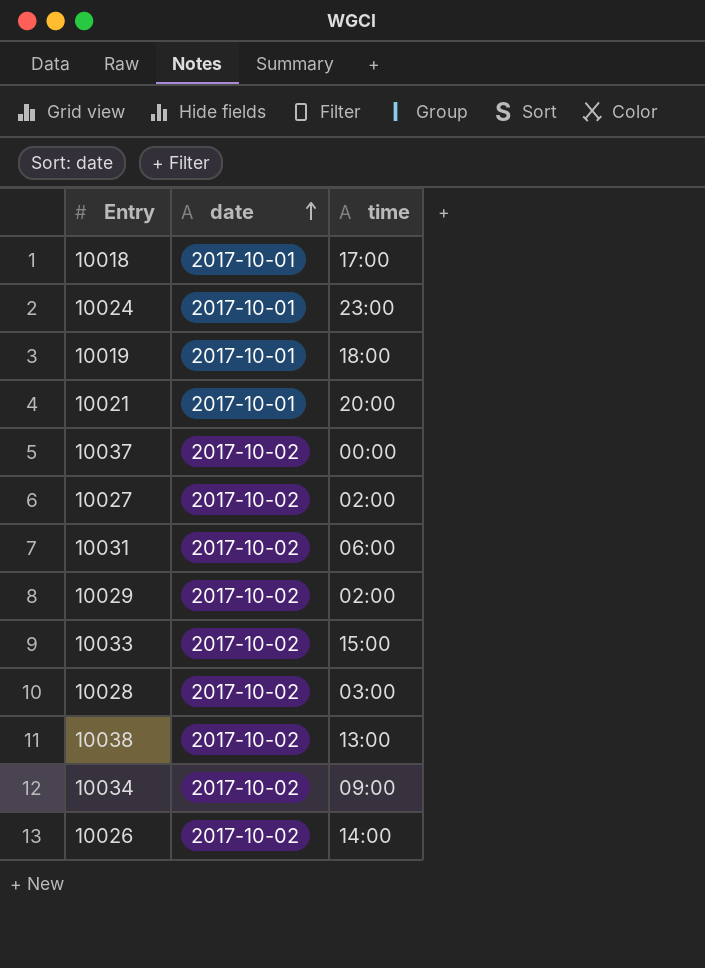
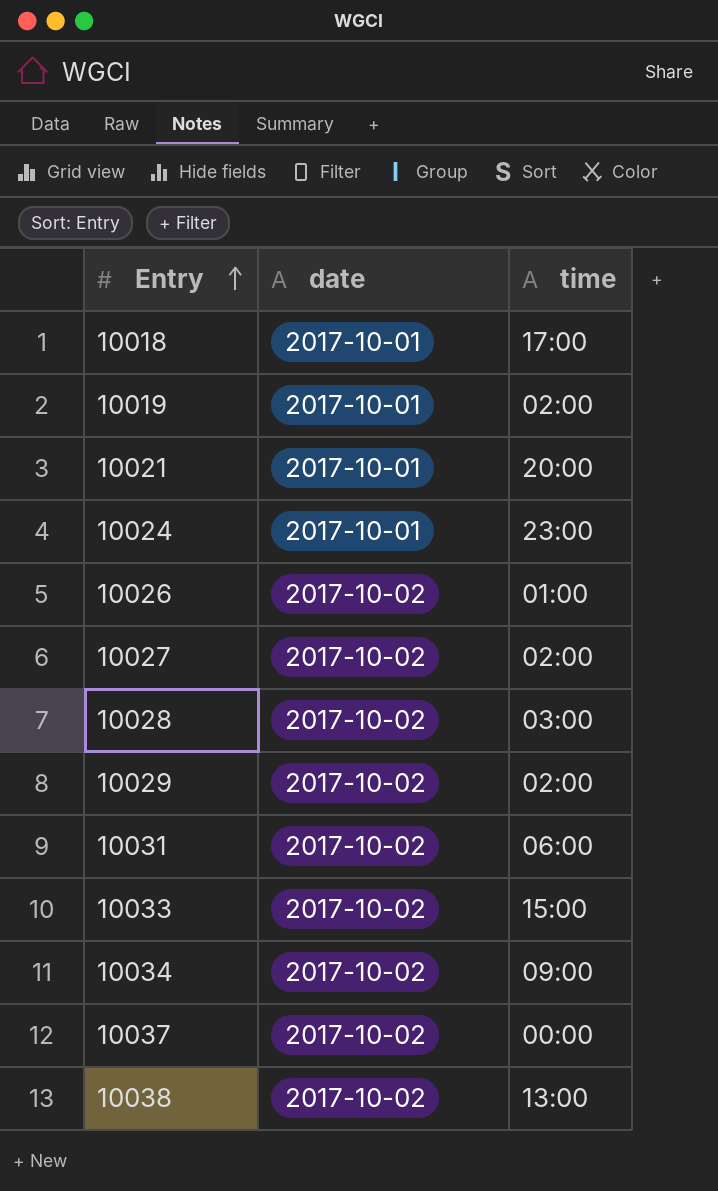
row order: date ascending -> Entry ascending
10019 | time: 18:00 -> 02:00
10026 | time: 14:00 -> 01:00

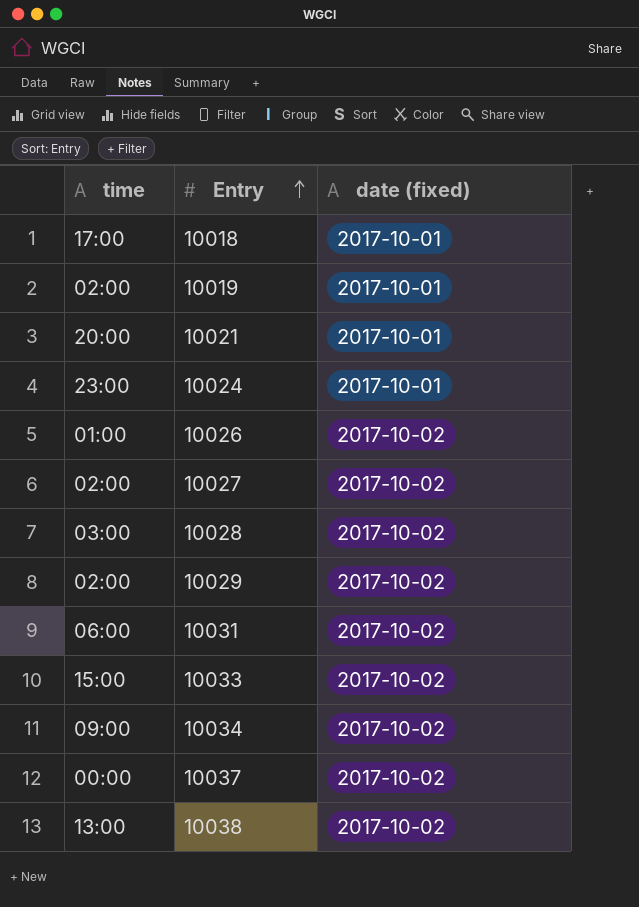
column time | position: 3 -> 1
column name: date -> date (fixed)

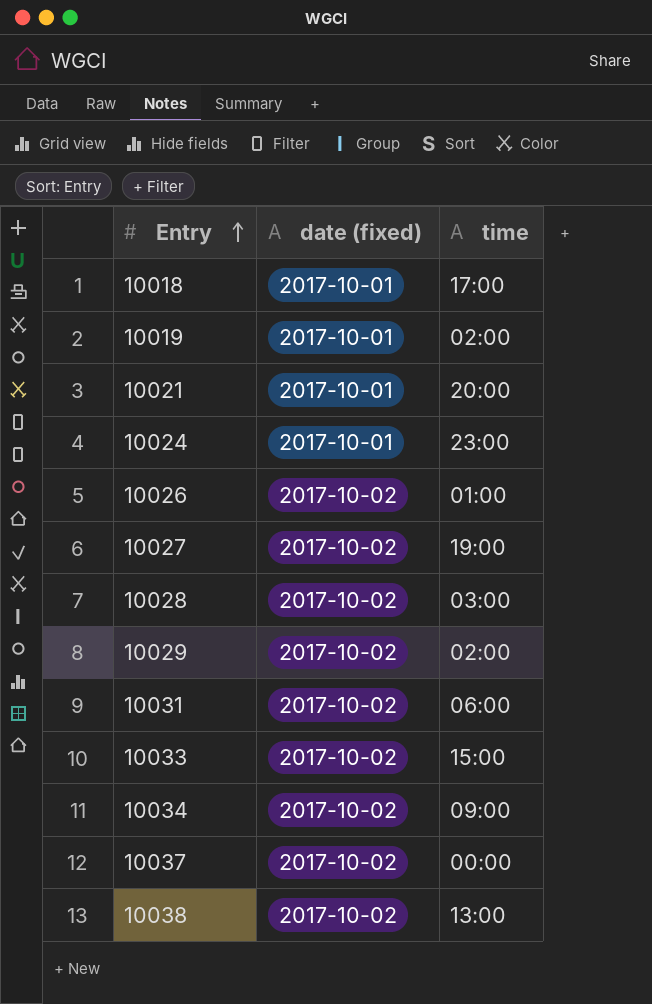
column time | position: 1 -> 3
10027 | time: 02:00 -> 19:00

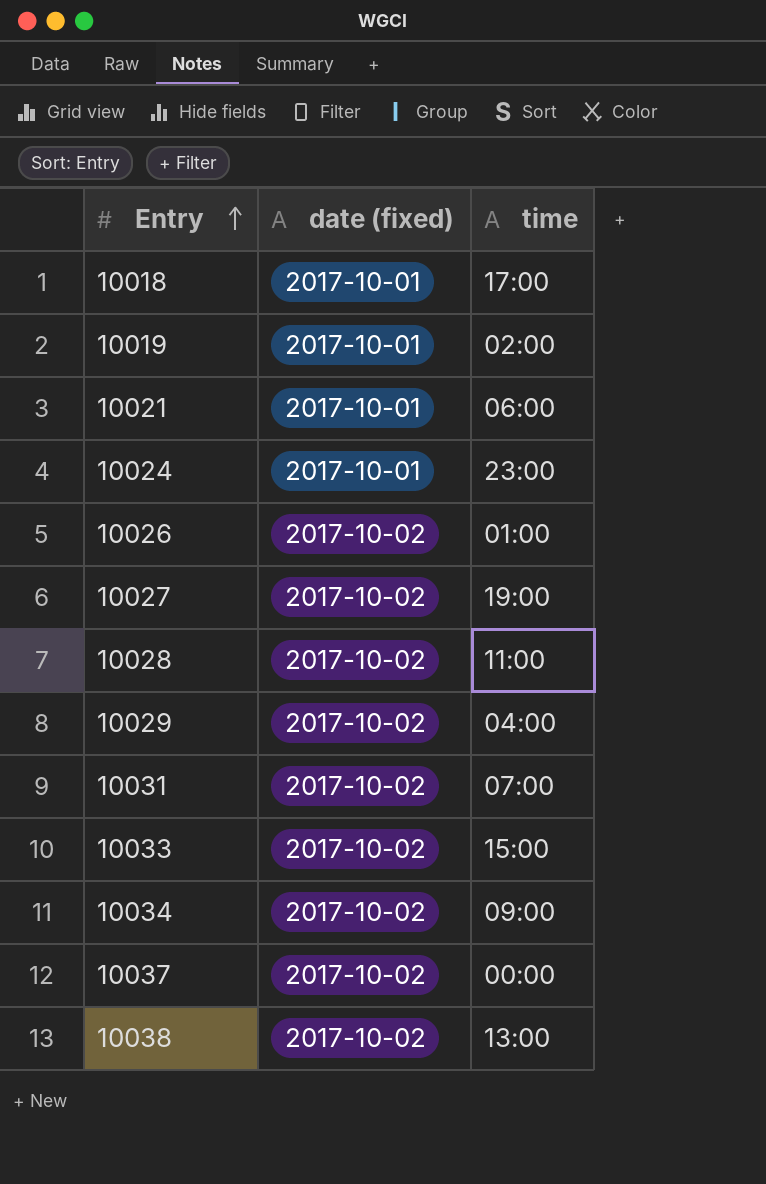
10021 | time: 20:00 -> 06:00
10028 | time: 03:00 -> 11:00
10029 | time: 02:00 -> 04:00
10031 | time: 06:00 -> 07:00

